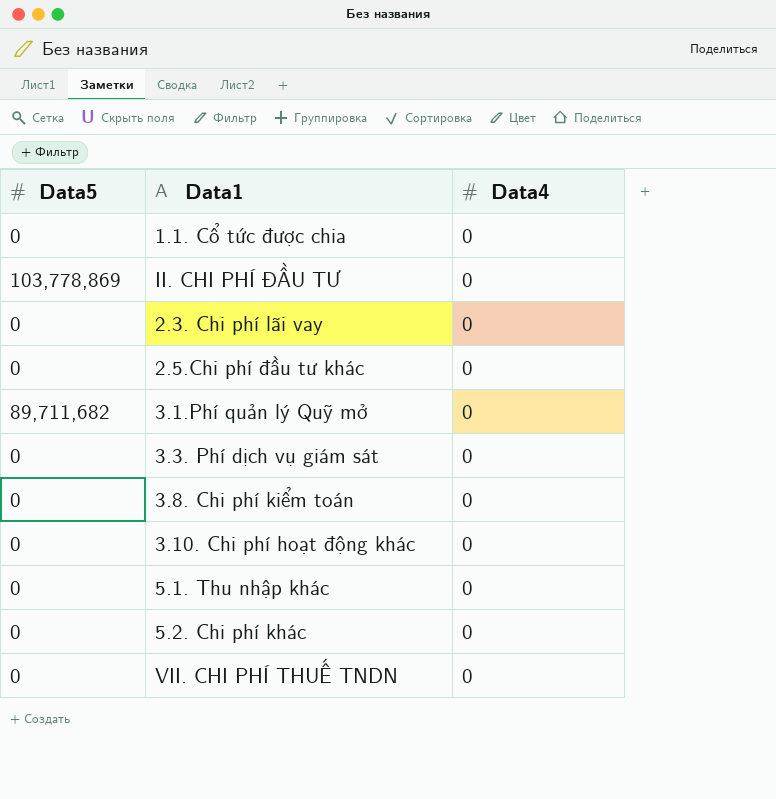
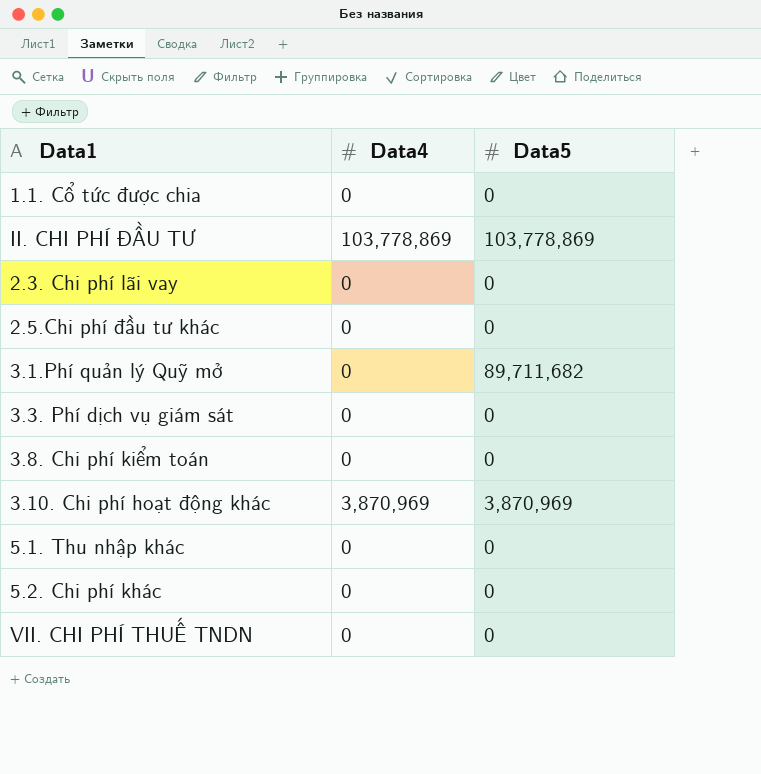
column Data5 | position: 1 -> 3
II. CHI PHÍ ĐẦU TƯ | Data4: 0 -> 103,778,869
3.10. Chi phí hoạt động khác | Data4: 0 -> 3,870,969
3.10. Chi phí hoạt động khác | Data5: 0 -> 3,870,969

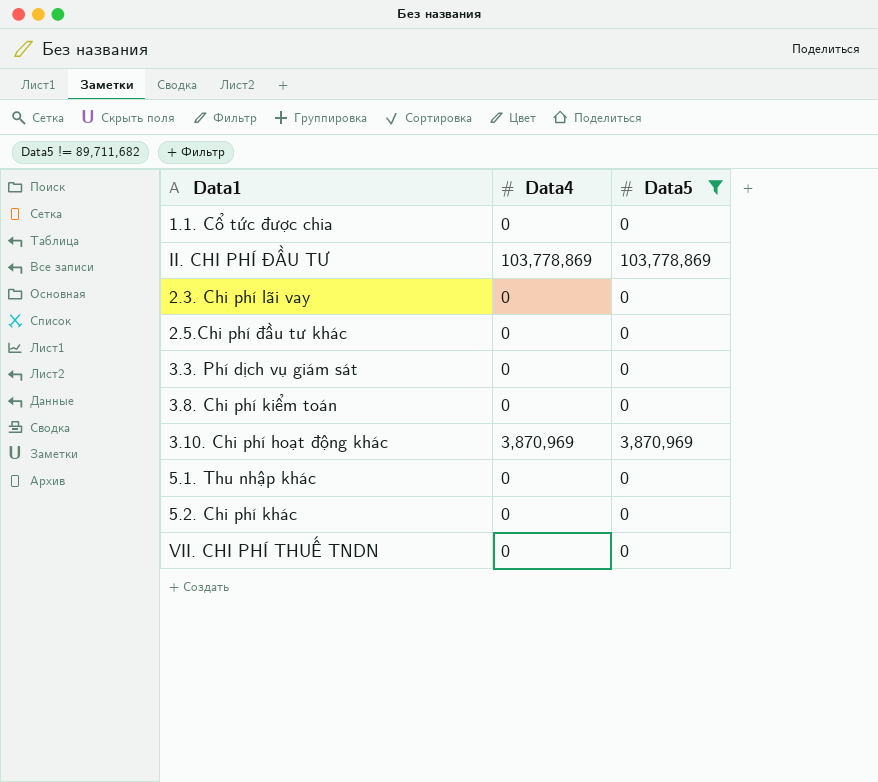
filter: none -> Data5 != 89,711,682

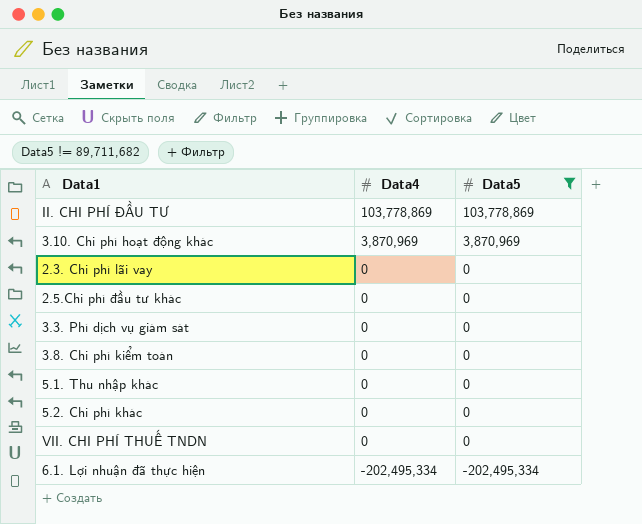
row order: none -> Data4 descending
row 1.1. Cổ tức được chia: 0 | 0 -> none
row 6.1. Lợi nhuận đã thực hiện: none -> -202,495,334 | -202,495,334

